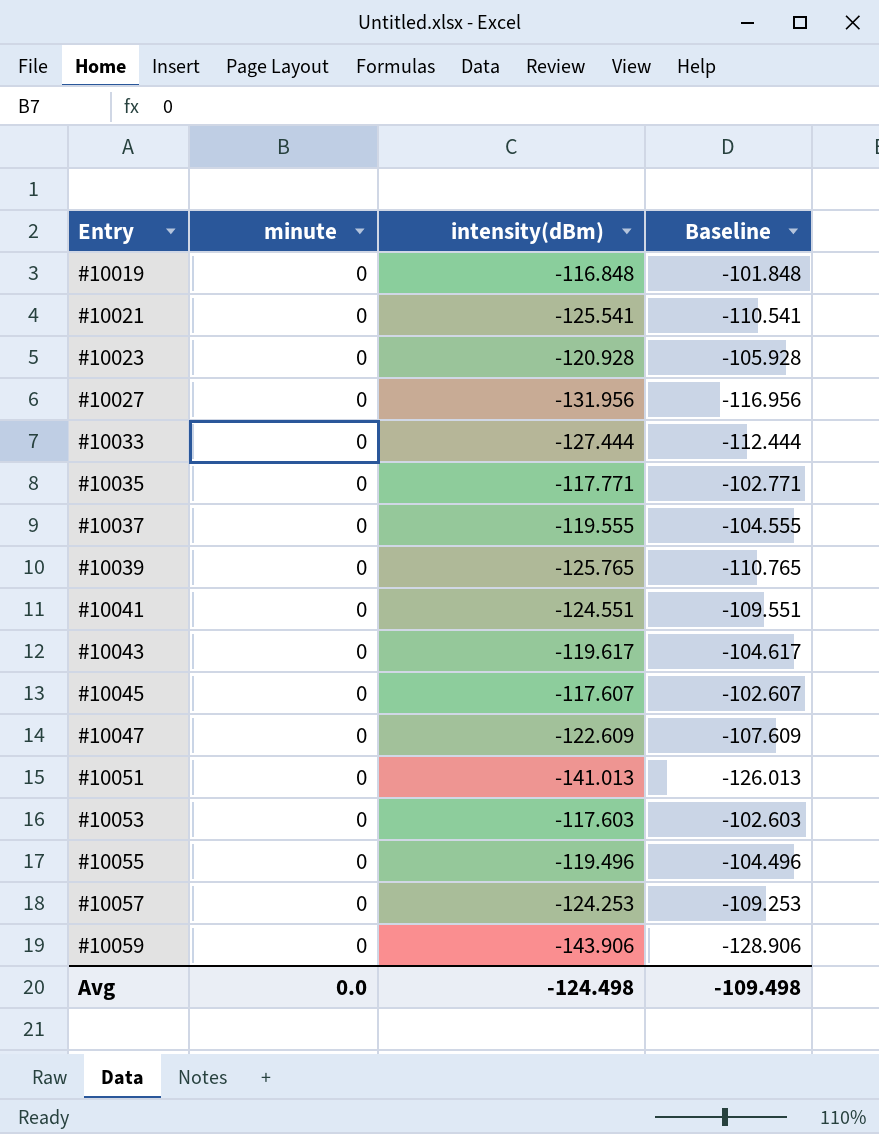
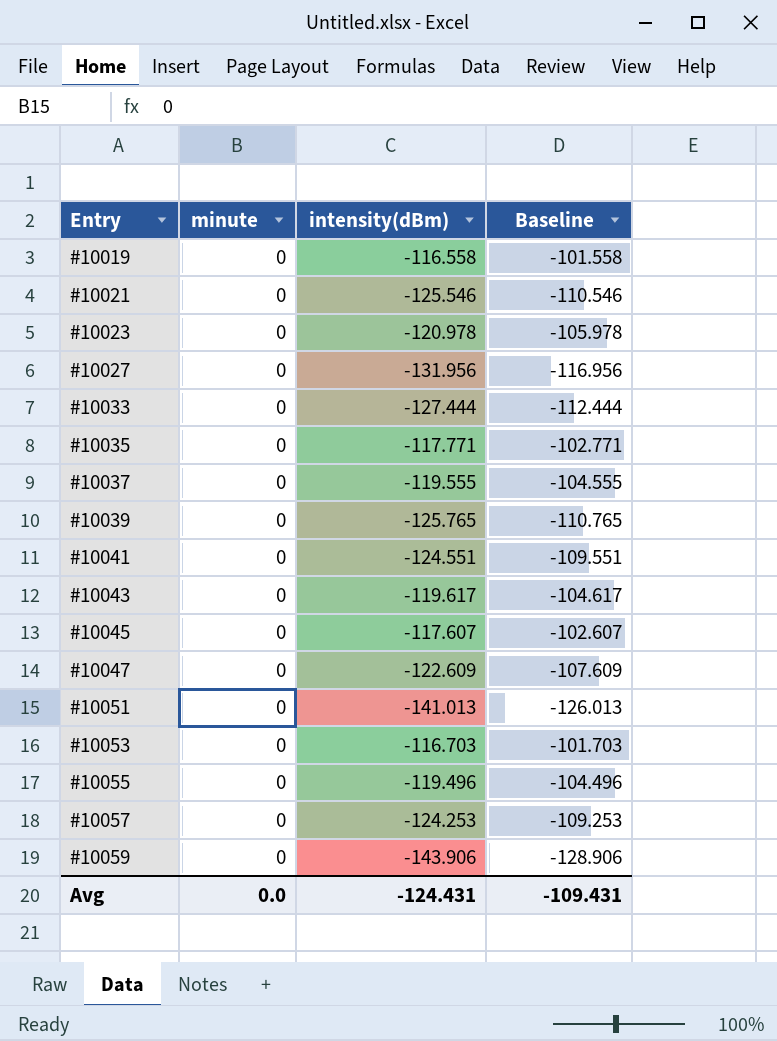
#10019 | intensity(dBm): -116.848 -> -116.558
#10019 | Baseline: -101.848 -> -101.558
#10021 | intensity(dBm): -125.541 -> -125.546
#10021 | Baseline: -110.541 -> -110.546
#10023 | intensity(dBm): -120.928 -> -120.978
#10023 | Baseline: -105.928 -> -105.978
#10053 | intensity(dBm): -117.603 -> -116.703
#10053 | Baseline: -102.603 -> -101.703
Avg | intensity(dBm): -124.498 -> -124.431
Avg | Baseline: -109.498 -> -109.431

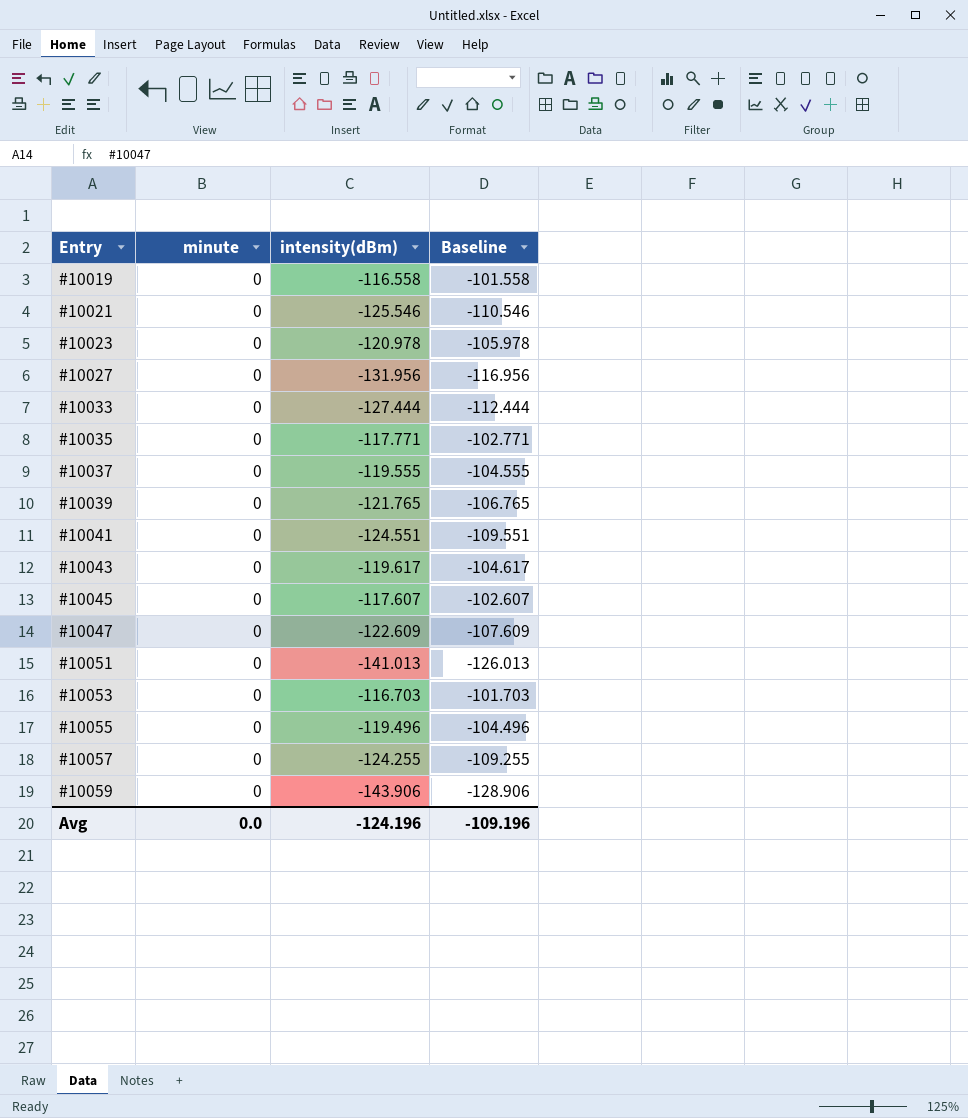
#10039 | intensity(dBm): -125.765 -> -121.765
#10039 | Baseline: -110.765 -> -106.765
#10057 | intensity(dBm): -124.253 -> -124.255
#10057 | Baseline: -109.253 -> -109.255
Avg | intensity(dBm): -124.431 -> -124.196
Avg | Baseline: -109.431 -> -109.196

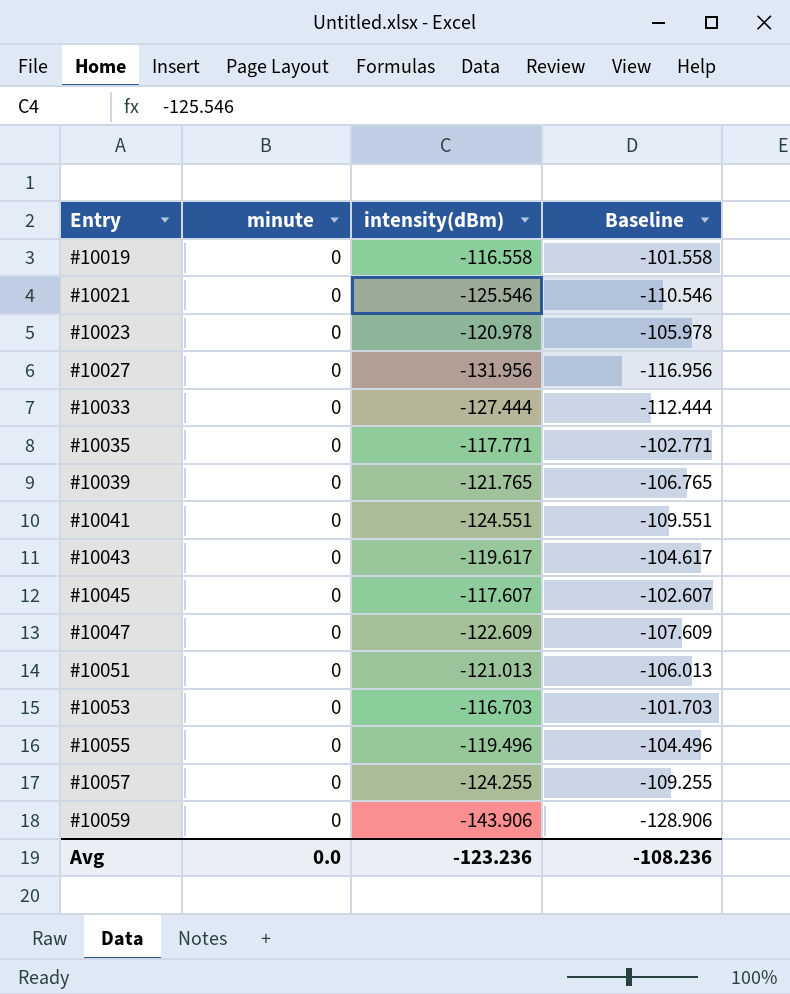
row #10037: 0 | -119.555 | -104.555 -> none
#10051 | intensity(dBm): -141.013 -> -121.013
#10051 | Baseline: -126.013 -> -106.013
Avg | intensity(dBm): -124.196 -> -123.236
Avg | Baseline: -109.196 -> -108.236

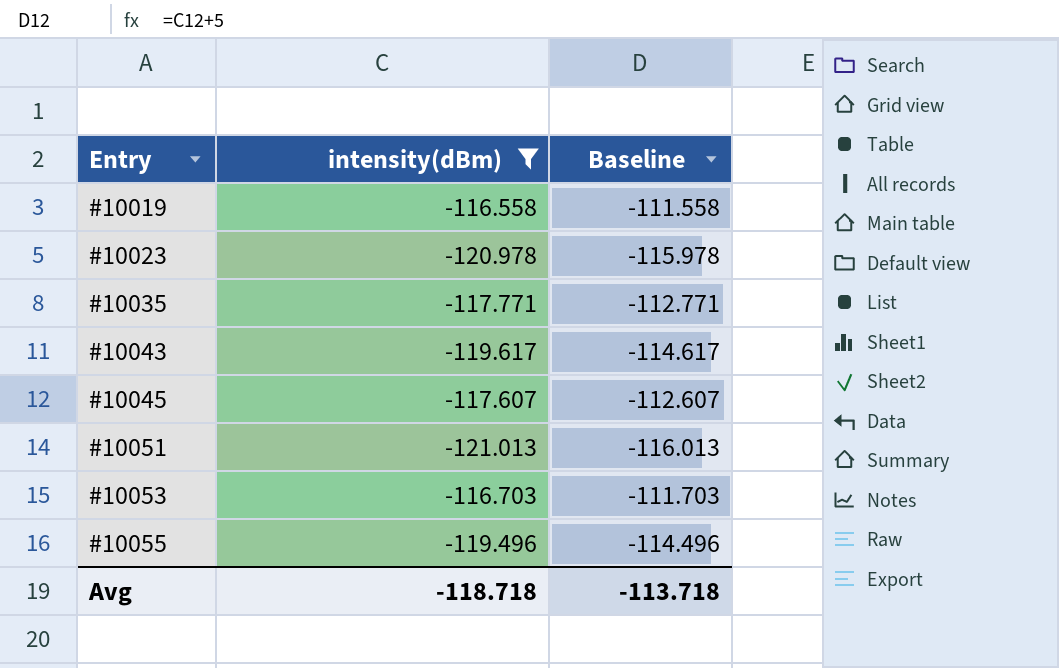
filter: none -> intensity(dBm) >= -121.013
column minute | position: 2 -> none
column Baseline | formula: [intensity(dBm)] + 15 -> [intensity(dBm)] + 5
Avg | intensity(dBm): -123.236 -> -118.718
Avg | Baseline: -108.236 -> -113.718

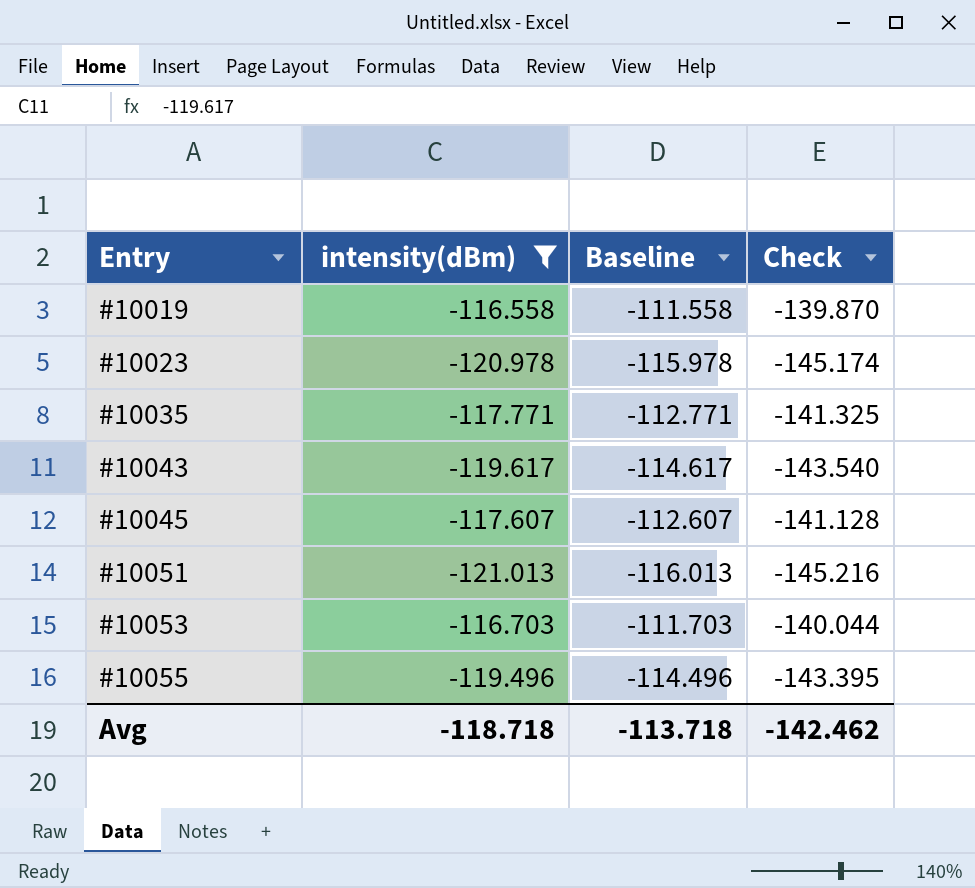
column Check | formula: none -> [intensity(dBm)] * 1.2

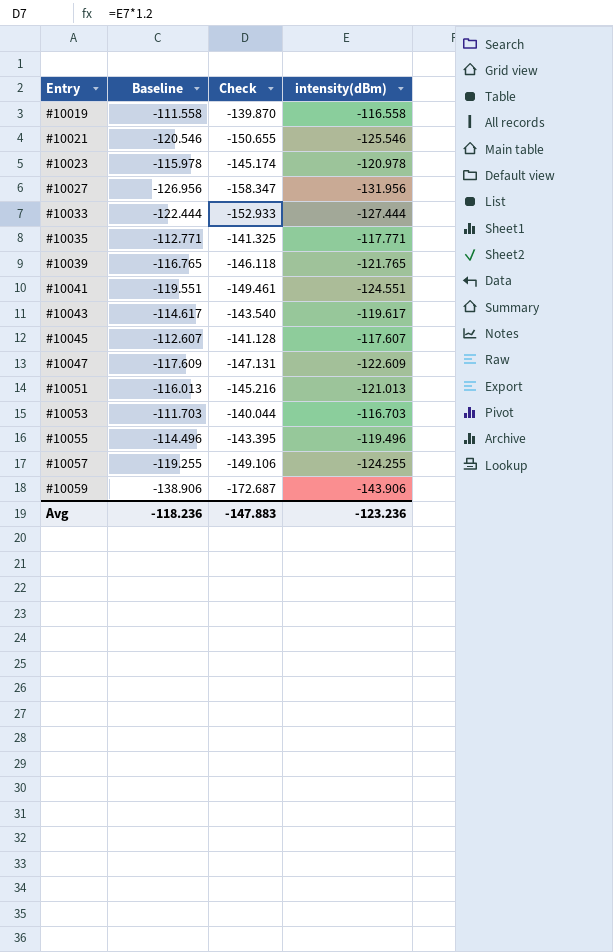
filter: intensity(dBm) >= -121.013 -> none
column intensity(dBm) | position: 2 -> 4
Avg | Baseline: -113.718 -> -118.236
Avg | Check: -142.462 -> -147.883
Avg | intensity(dBm): -118.718 -> -123.236

